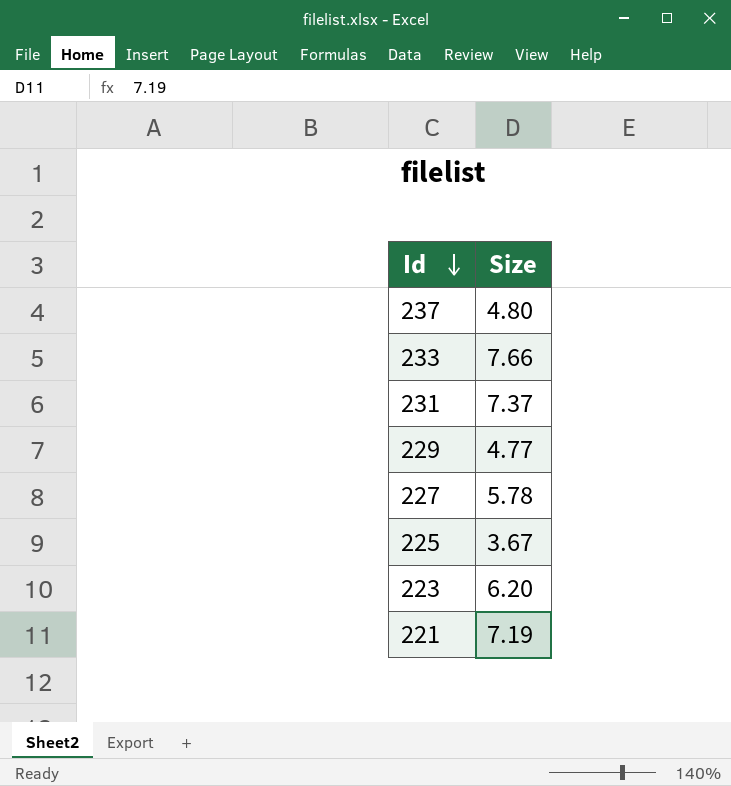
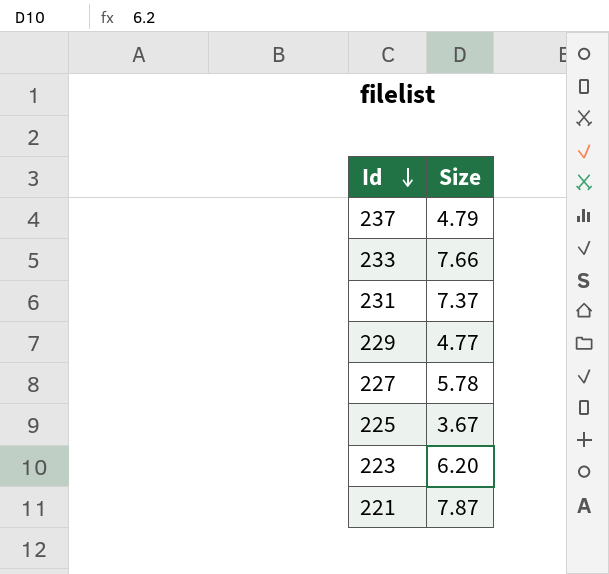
237 | Size: 4.80 -> 4.79
221 | Size: 7.19 -> 7.87

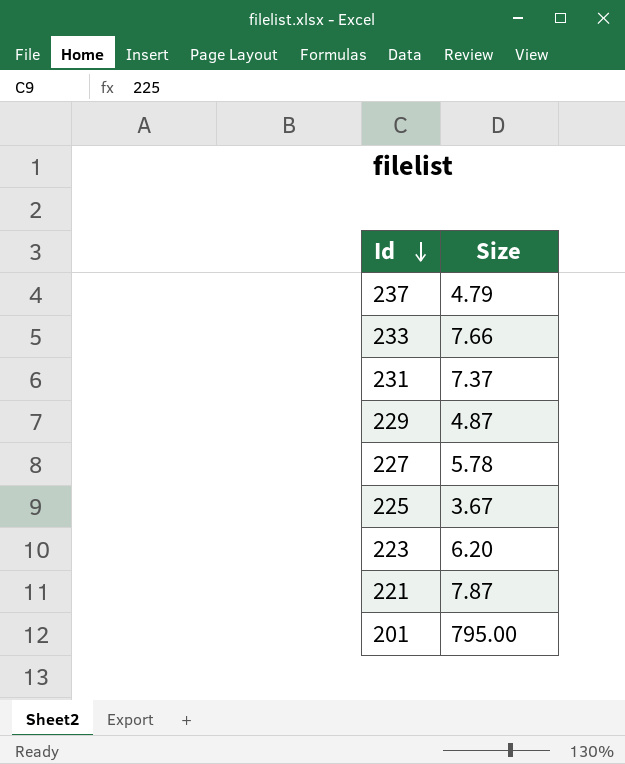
229 | Size: 4.77 -> 4.87
row 201: none -> 795.00

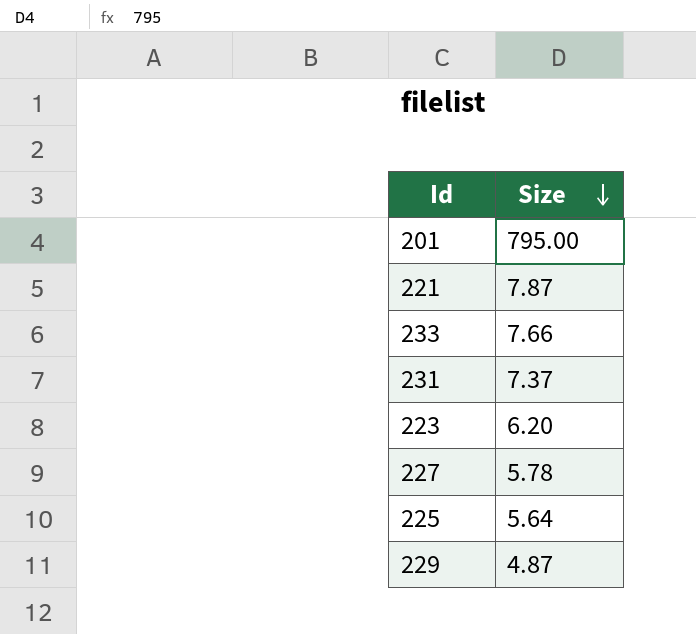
row order: Id descending -> Size descending
row 237: 4.79 -> none
225 | Size: 3.67 -> 5.64

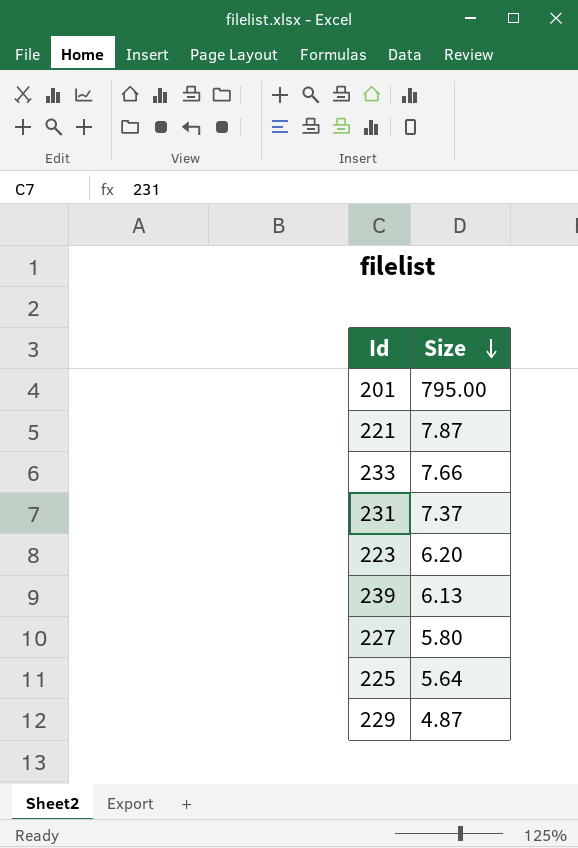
row 239: none -> 6.13
227 | Size: 5.78 -> 5.80

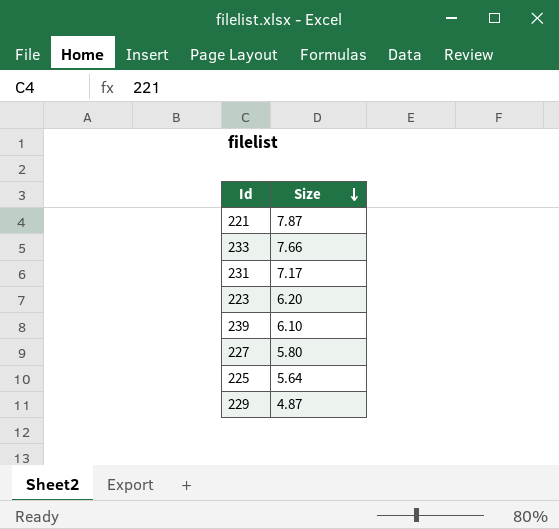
row 201: 795.00 -> none
231 | Size: 7.37 -> 7.17
239 | Size: 6.13 -> 6.10

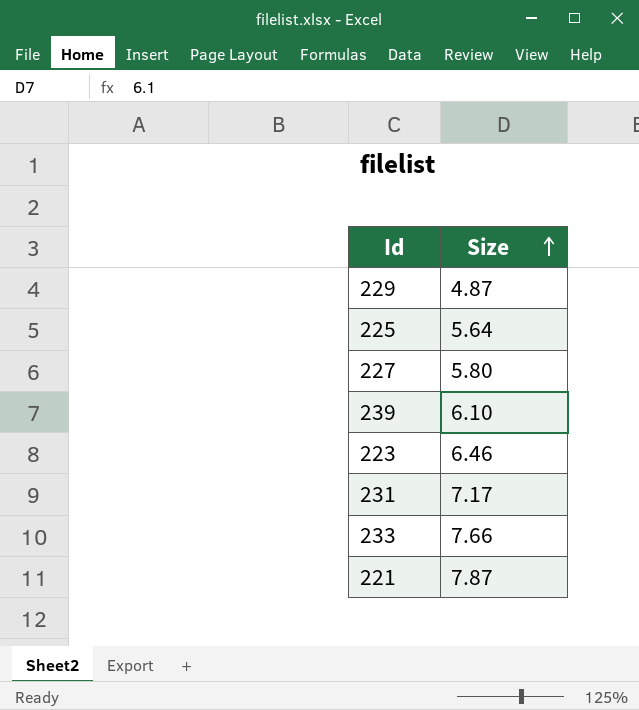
row order: Size descending -> Size ascending
223 | Size: 6.20 -> 6.46

